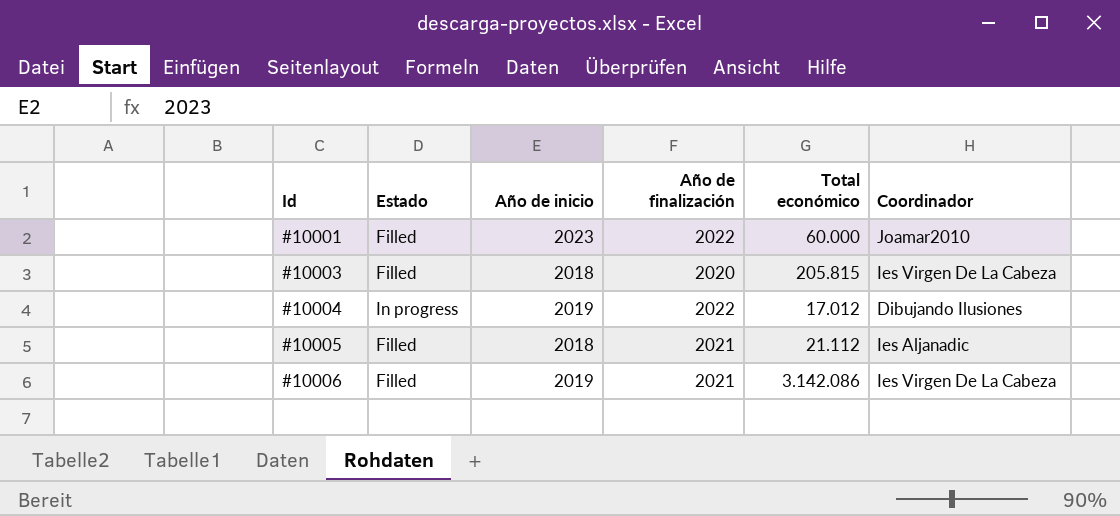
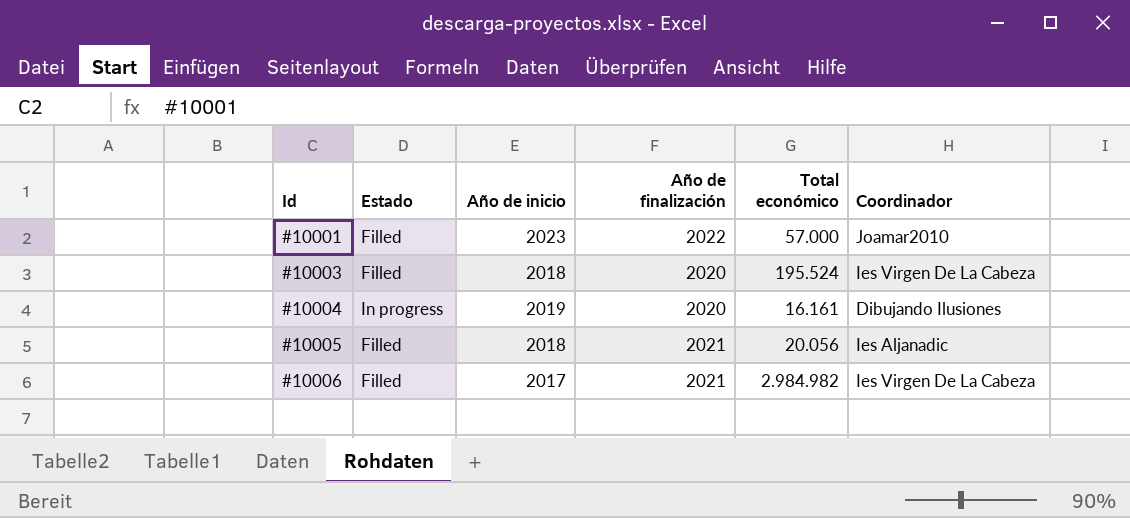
#10001 | Total económico: 60.000 -> 57.000
#10003 | Total económico: 205.815 -> 195.524
#10004 | Año de finalización: 2022 -> 2020
#10004 | Total económico: 17.012 -> 16.161
#10005 | Total económico: 21.112 -> 20.056
#10006 | Año de inicio: 2019 -> 2017
#10006 | Total económico: 3.142.086 -> 2.984.982

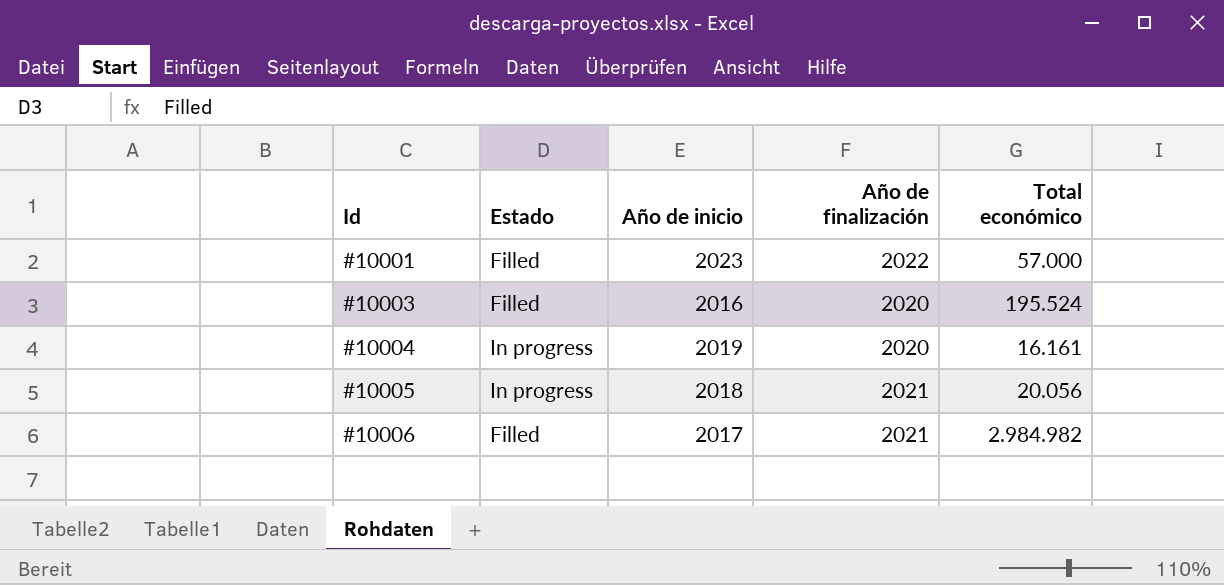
column Coordinador | position: 6 -> none
#10003 | Año de inicio: 2018 -> 2016
#10005 | Estado: Filled -> In progress

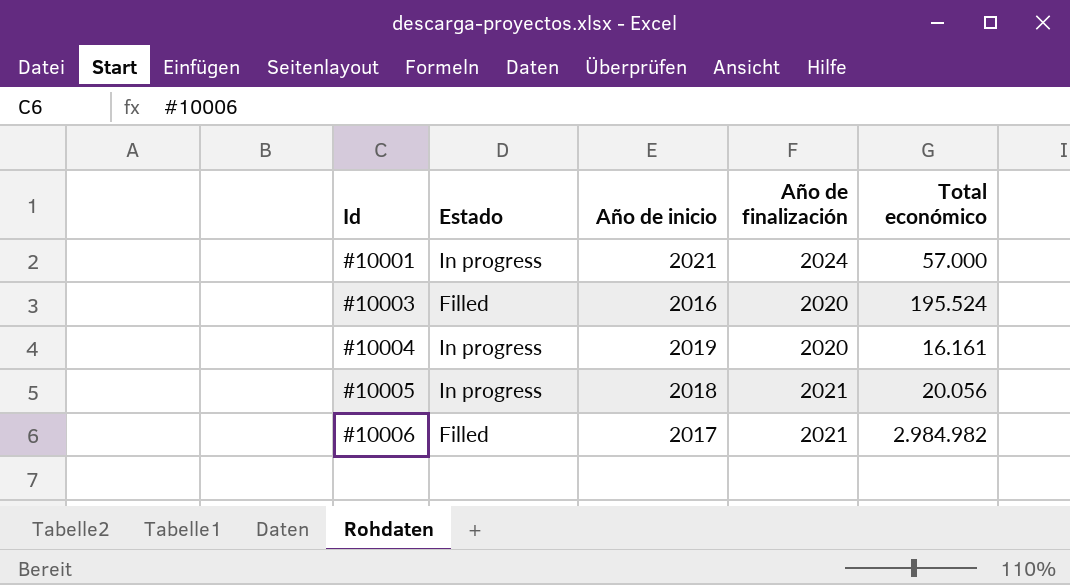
#10001 | Estado: Filled -> In progress
#10001 | Año de inicio: 2023 -> 2021
#10001 | Año de finalización: 2022 -> 2024

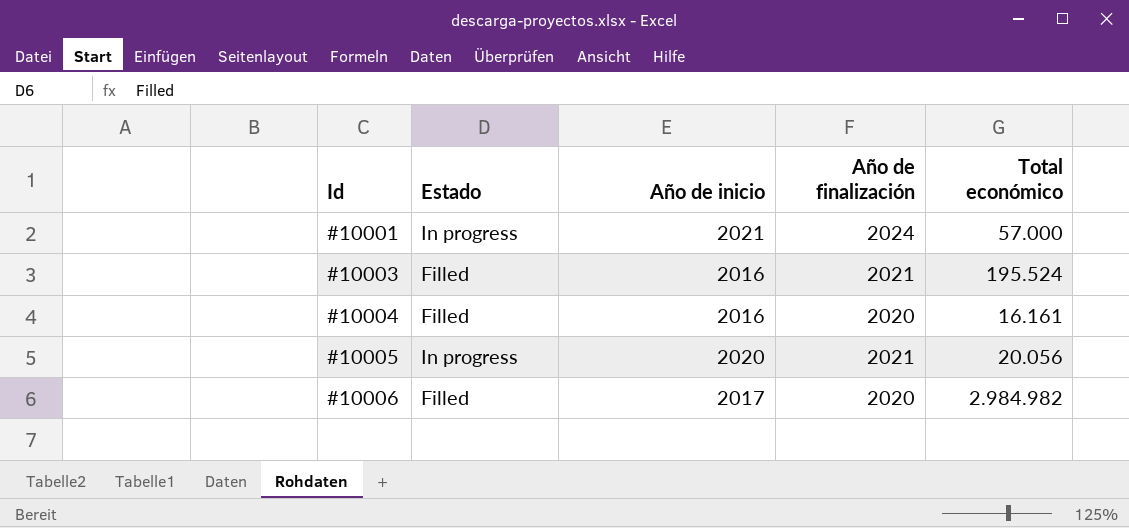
#10003 | Año de finalización: 2020 -> 2021
#10004 | Estado: In progress -> Filled
#10004 | Año de inicio: 2019 -> 2016
#10005 | Año de inicio: 2018 -> 2020
#10006 | Año de finalización: 2021 -> 2020

